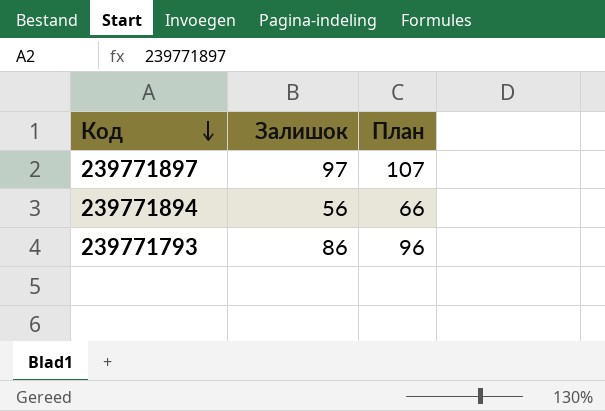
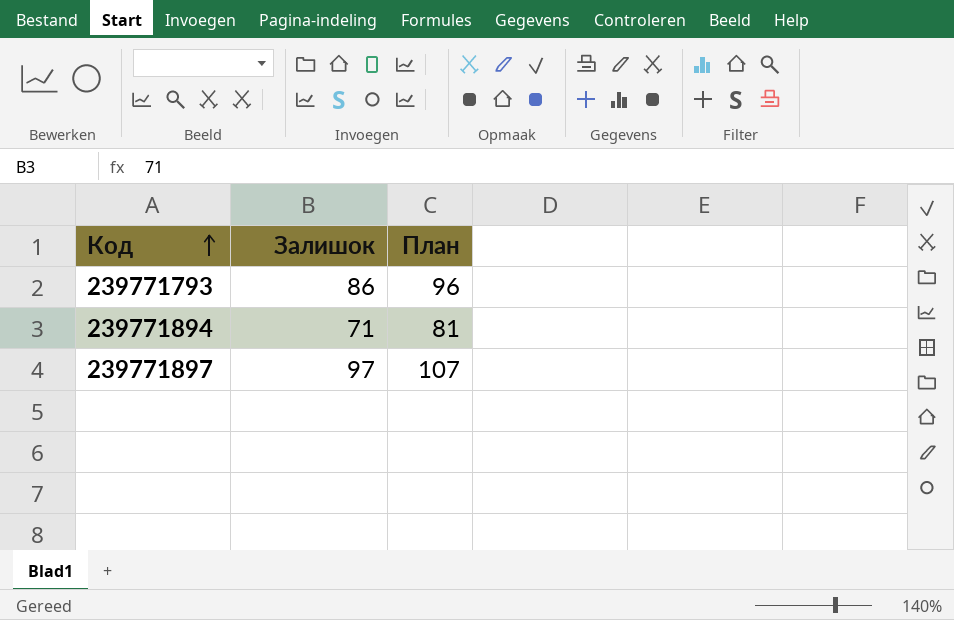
row order: Код descending -> Код ascending
239771894 | Залишок: 56 -> 71
239771894 | План: 66 -> 81

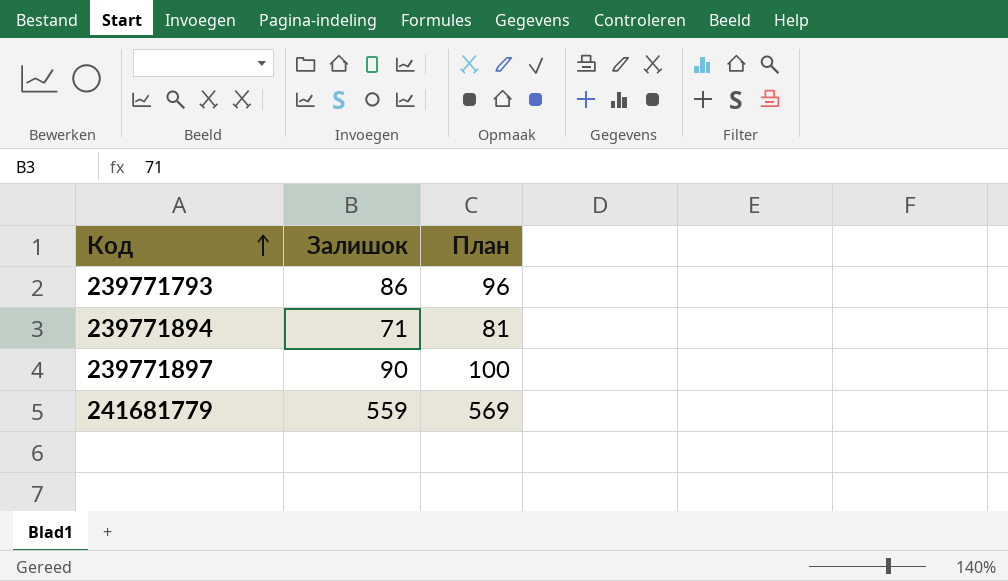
239771897 | Залишок: 97 -> 90
239771897 | План: 107 -> 100
row 241681779: none -> 559 | 569

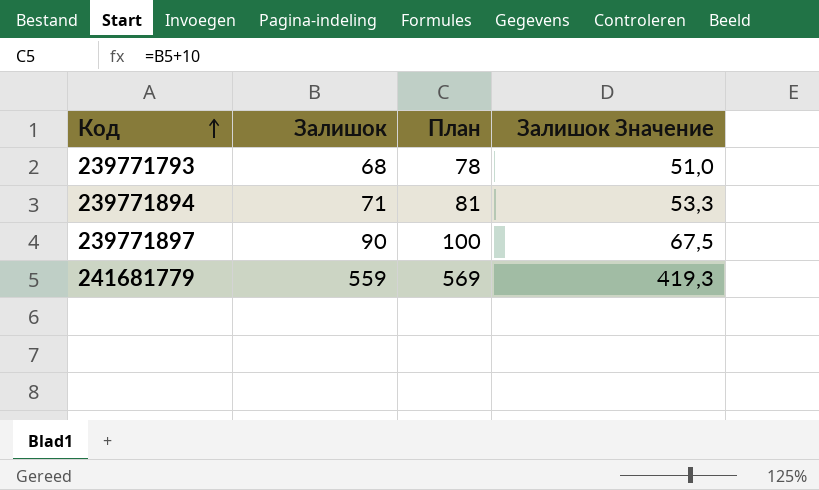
column Залишок Значение | formula: none -> [Залишок] * 0,75
239771793 | Залишок: 86 -> 68
239771793 | План: 96 -> 78

